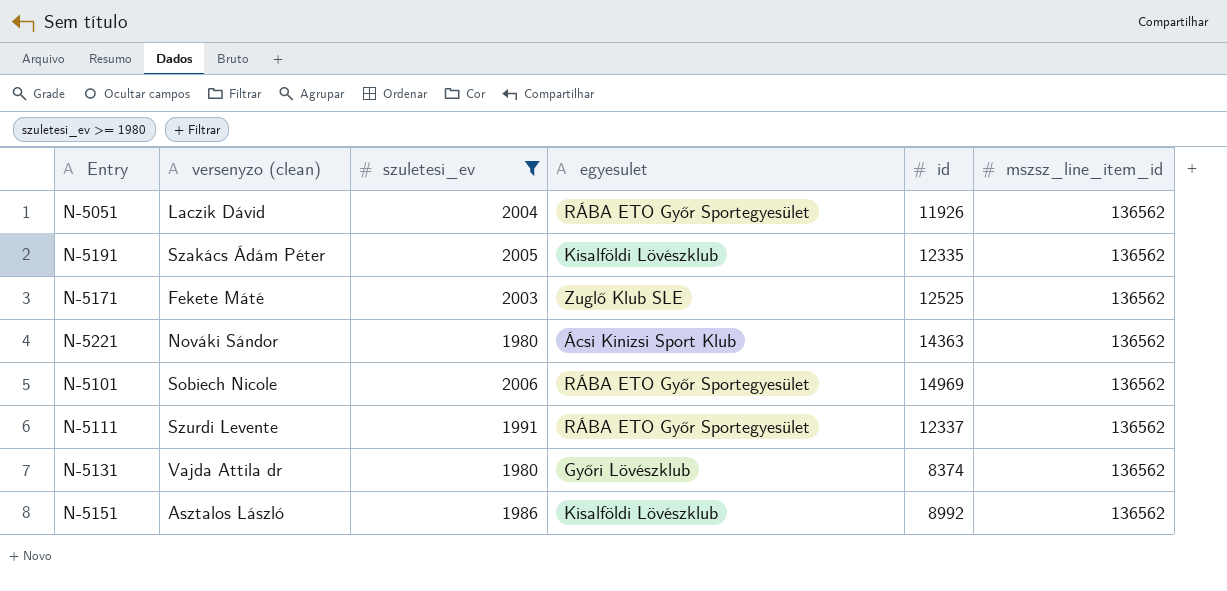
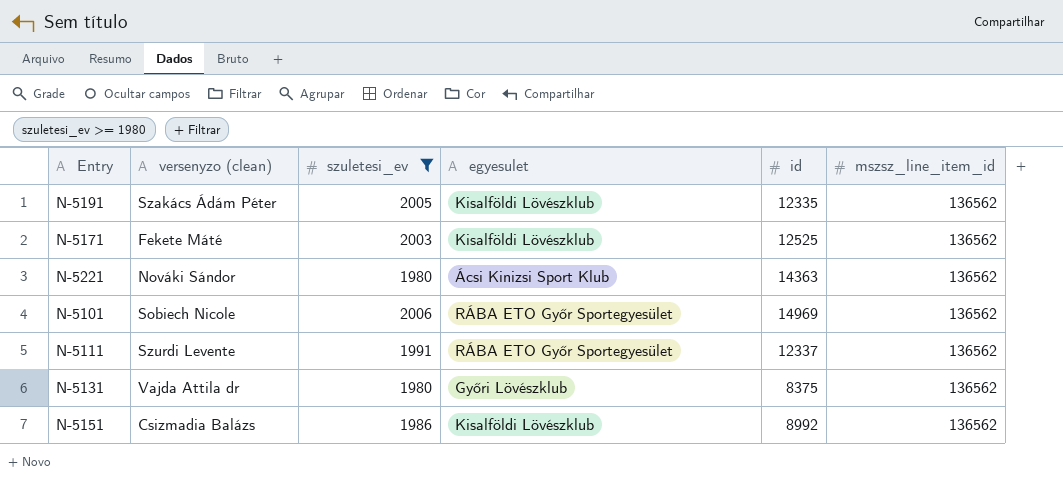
row N-5051: Laczik Dávid | 2004 | RÁBA ETO Győr Sportegyesület | 11926 | 136562 -> none
N-5171 | egyesulet: Zuglő Klub SLE -> Kisalföldi Lövészklub
N-5131 | id: 8374 -> 8375
N-5151 | versenyzo (clean): Asztalos László -> Csizmadia Balázs

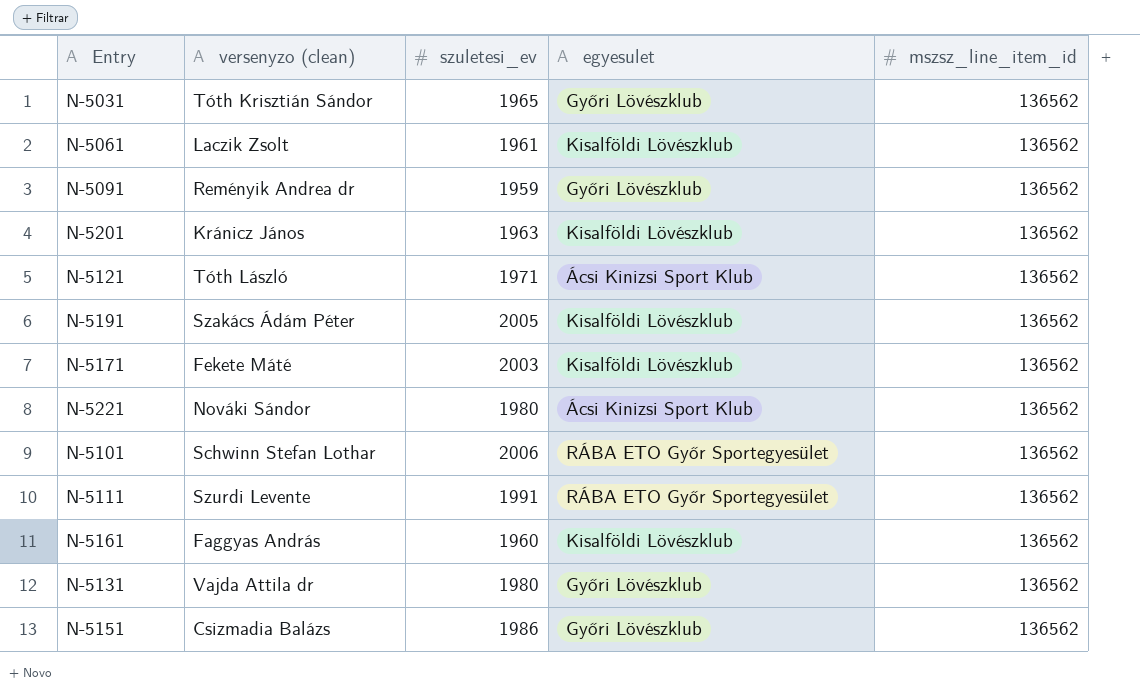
filter: szuletesi_ev >= 1980 -> none
column id | position: 5 -> none
N-5101 | versenyzo (clean): Sobiech Nicole -> Schwinn Stefan Lothar
N-5151 | egyesulet: Kisalföldi Lövészklub -> Győri Lövészklub

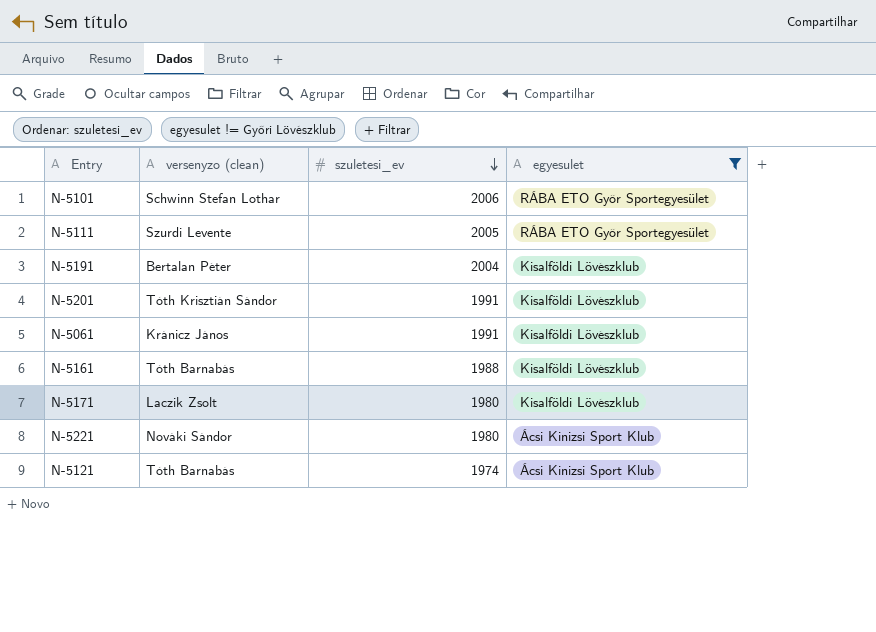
filter: none -> egyesulet != Győri Lövészklub
row order: none -> szuletesi_ev descending
column mszsz_line_item_id | position: 5 -> none
N-5111 | szuletesi_ev: 1991 -> 2005
N-5191 | versenyzo (clean): Szakács Ádám Péter -> Bertalan Péter
N-5191 | szuletesi_ev: 2005 -> 2004
N-5201 | versenyzo (clean): Kránicz János -> Tóth Krisztián Sándor
N-5201 | szuletesi_ev: 1963 -> 1991
N-5061 | versenyzo (clean): Laczik Zsolt -> Kránicz János
N-5061 | szuletesi_ev: 1961 -> 1991
N-5161 | versenyzo (clean): Faggyas András -> Tóth Barnabás
N-5161 | szuletesi_ev: 1960 -> 1988
N-5171 | versenyzo (clean): Fekete Máté -> Laczik Zsolt
N-5171 | szuletesi_ev: 2003 -> 1980
N-5121 | versenyzo (clean): Tóth László -> Tóth Barnabás
N-5121 | szuletesi_ev: 1971 -> 1974

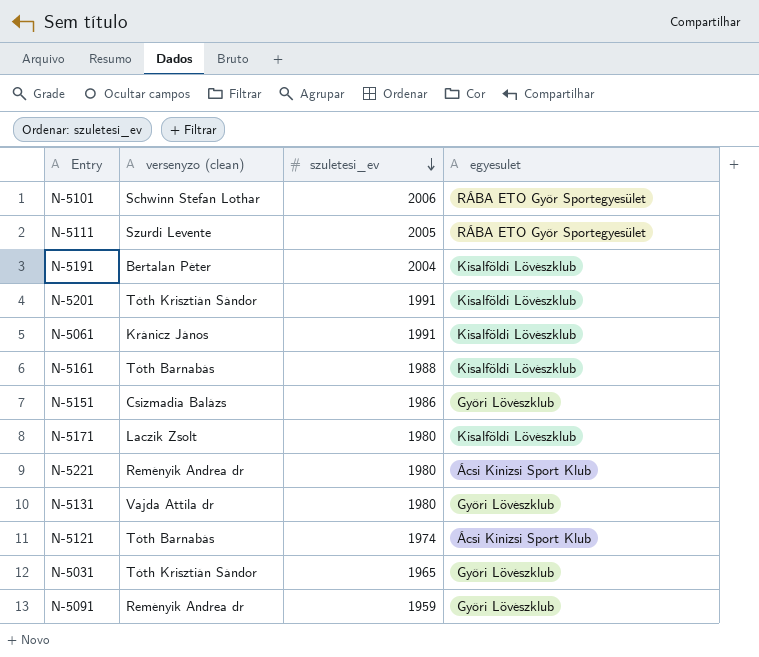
filter: egyesulet != Győri Lövészklub -> none
N-5221 | versenyzo (clean): Nováki Sándor -> Reményik Andrea dr

